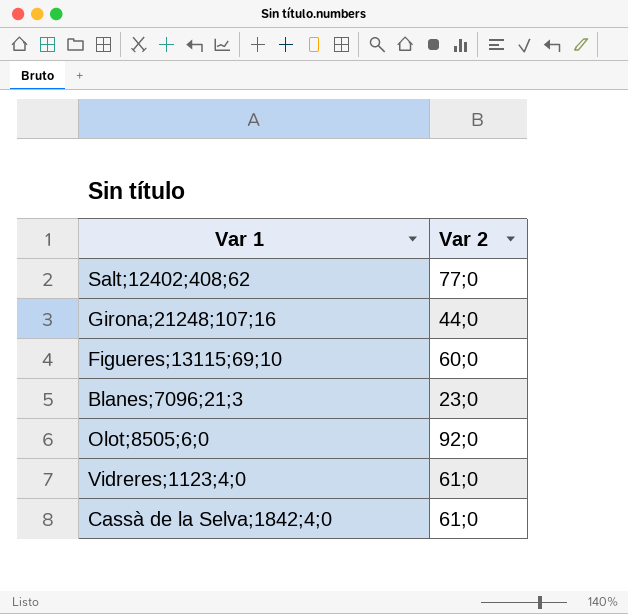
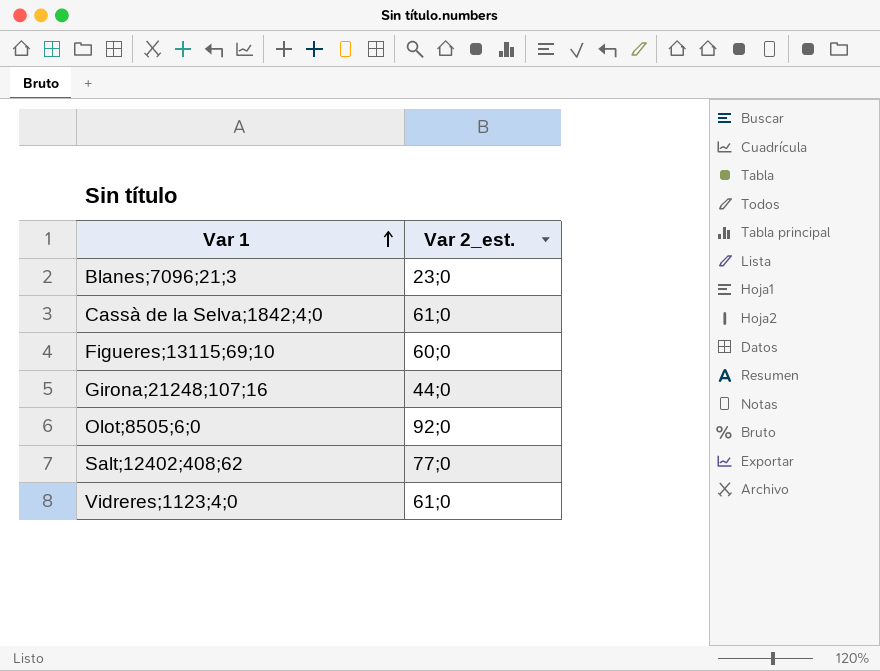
row order: none -> Var 1 ascending
column name: Var 2 -> Var 2_est.

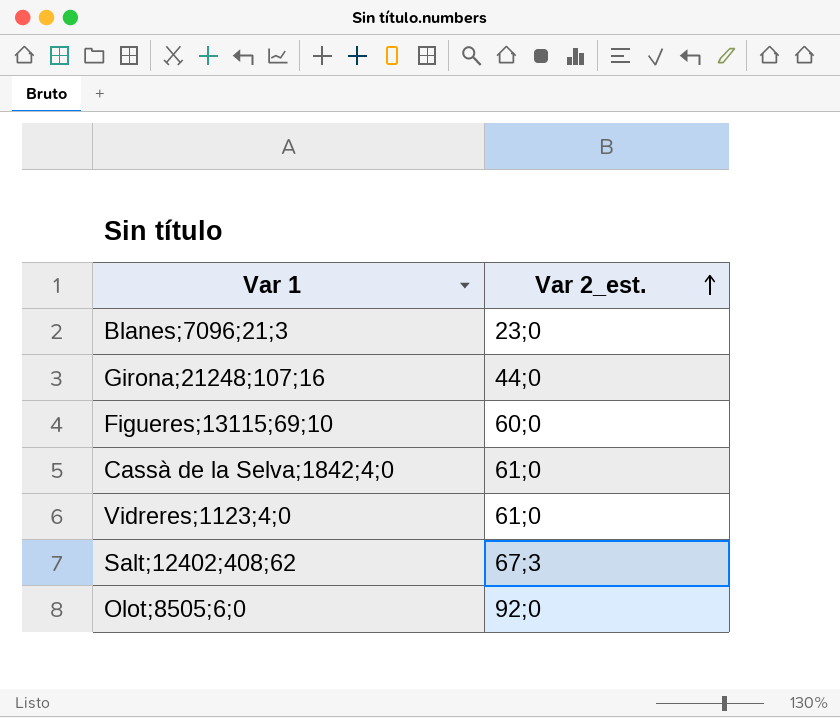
row order: Var 1 ascending -> Var 2_est. ascending
Salt;12402;408;62 | Var 2_est.: 77;0 -> 67;3

